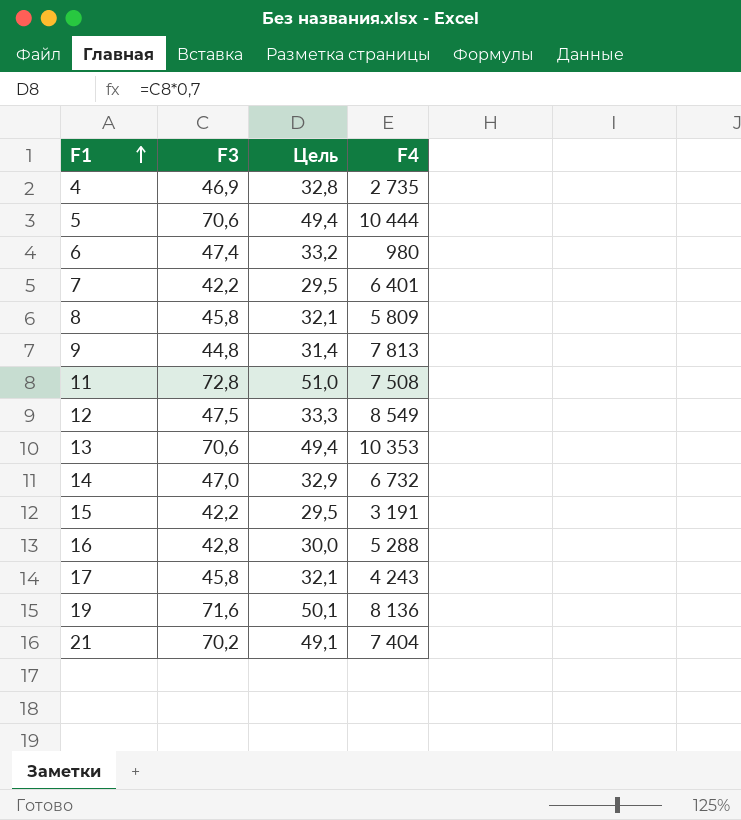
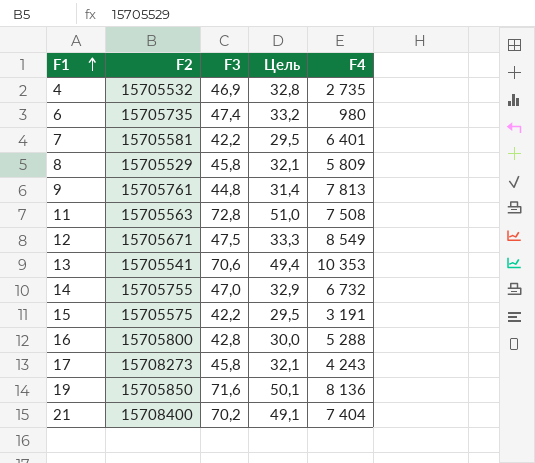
column F2 | position: none -> 2
row 5: 70,6 | 49,4 | 10 444 -> none

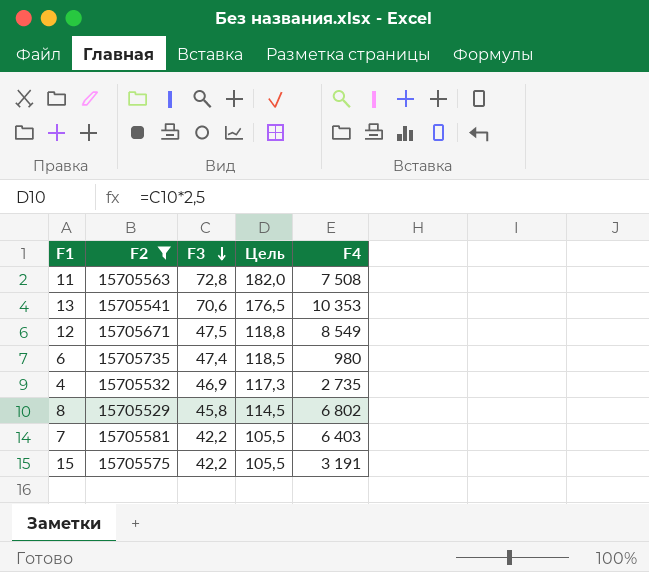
filter: none -> F2 <= 15705735
row order: F1 ascending -> F3 descending
column Цель | formula: [F3] * 0,7 -> [F3] * 2,5
8 | F4: 5 809 -> 6 802
7 | F4: 6 401 -> 6 403

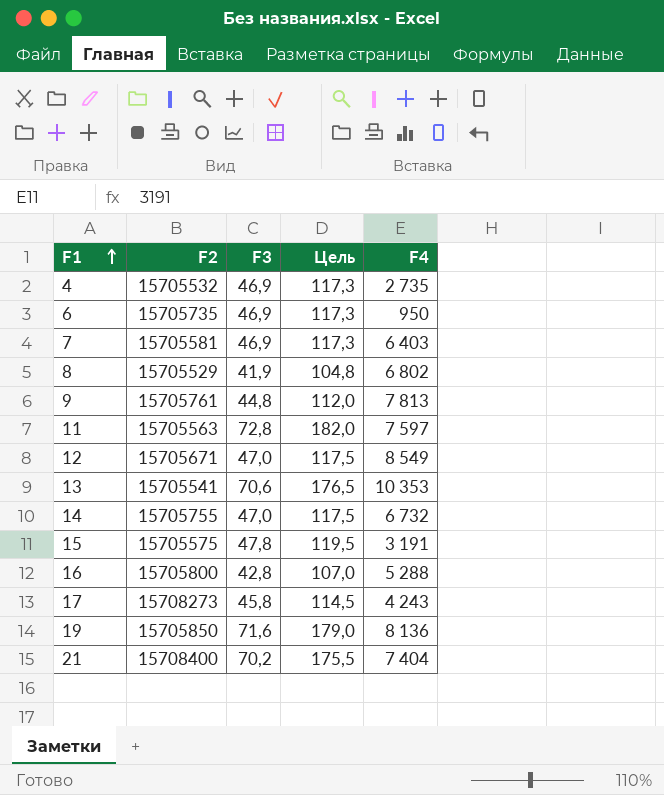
filter: F2 <= 15705735 -> none
row order: F3 descending -> F1 ascending
6 | F3: 47,4 -> 46,9
6 | Цель: 118,5 -> 117,3
6 | F4: 980 -> 950
7 | F3: 42,2 -> 46,9
7 | Цель: 105,5 -> 117,3
8 | F3: 45,8 -> 41,9
8 | Цель: 114,5 -> 104,8
11 | F4: 7 508 -> 7 597
12 | F3: 47,5 -> 47,0
12 | Цель: 118,8 -> 117,5
15 | F3: 42,2 -> 47,8
15 | Цель: 105,5 -> 119,5

